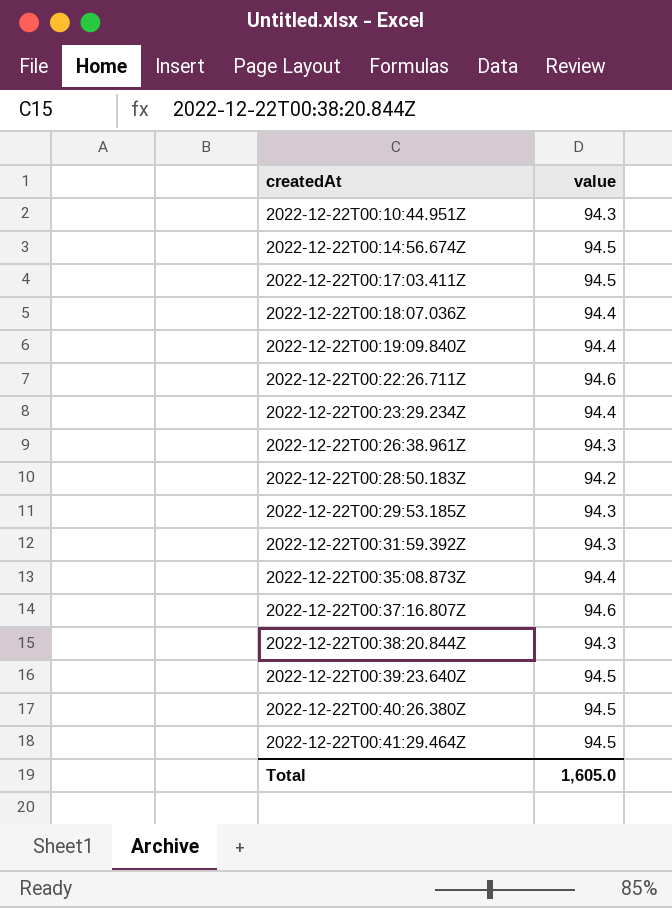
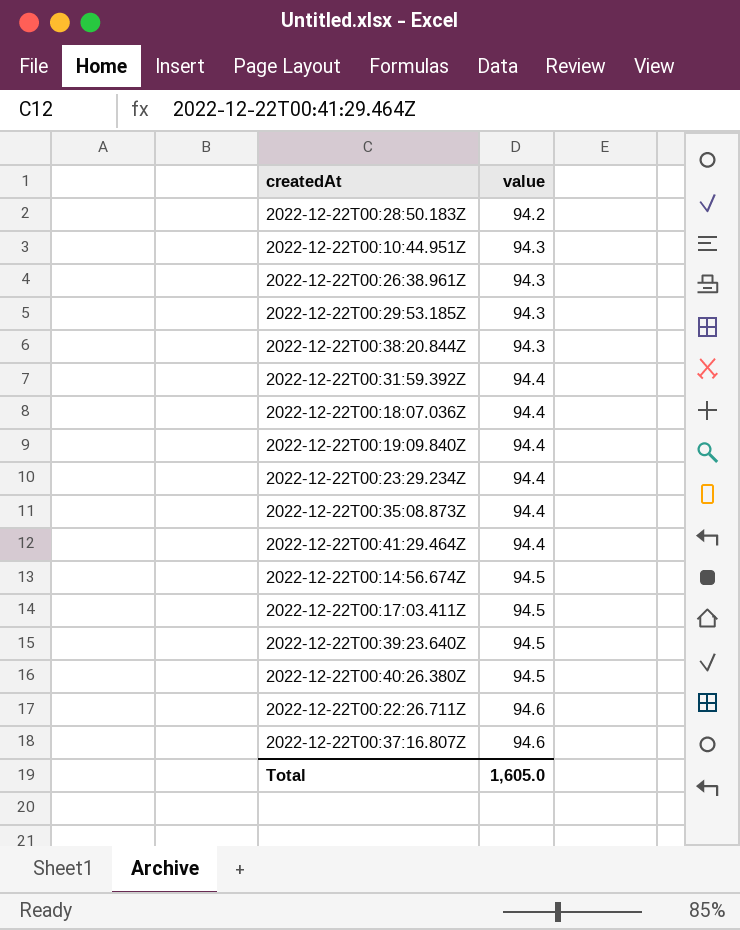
row order: createdAt ascending -> value ascending
2022-12-22T00:31:59.392Z | value: 94.3 -> 94.4
2022-12-22T00:41:29.464Z | value: 94.5 -> 94.4

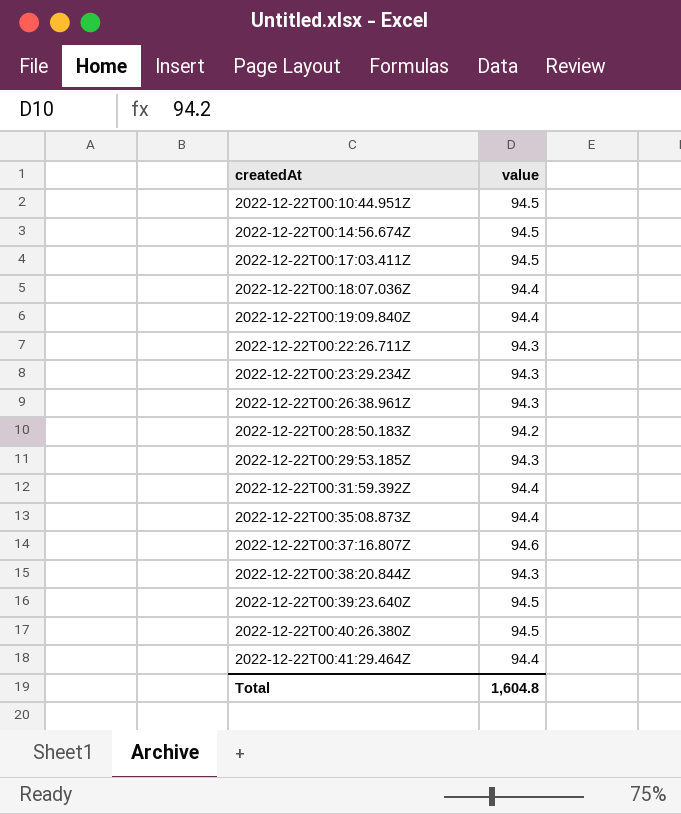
row order: value ascending -> createdAt ascending
2022-12-22T00:10:44.951Z | value: 94.3 -> 94.5
2022-12-22T00:22:26.711Z | value: 94.6 -> 94.3
2022-12-22T00:23:29.234Z | value: 94.4 -> 94.3
Total | value: 1,605.0 -> 1,604.8

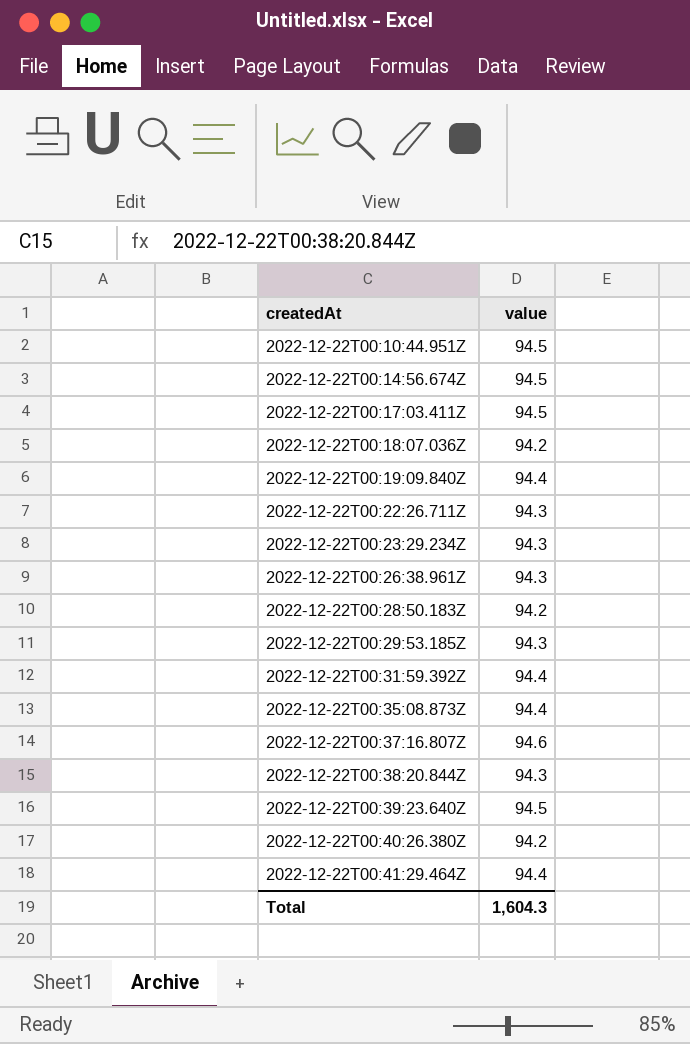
2022-12-22T00:18:07.036Z | value: 94.4 -> 94.2
2022-12-22T00:40:26.380Z | value: 94.5 -> 94.2
Total | value: 1,604.8 -> 1,604.3

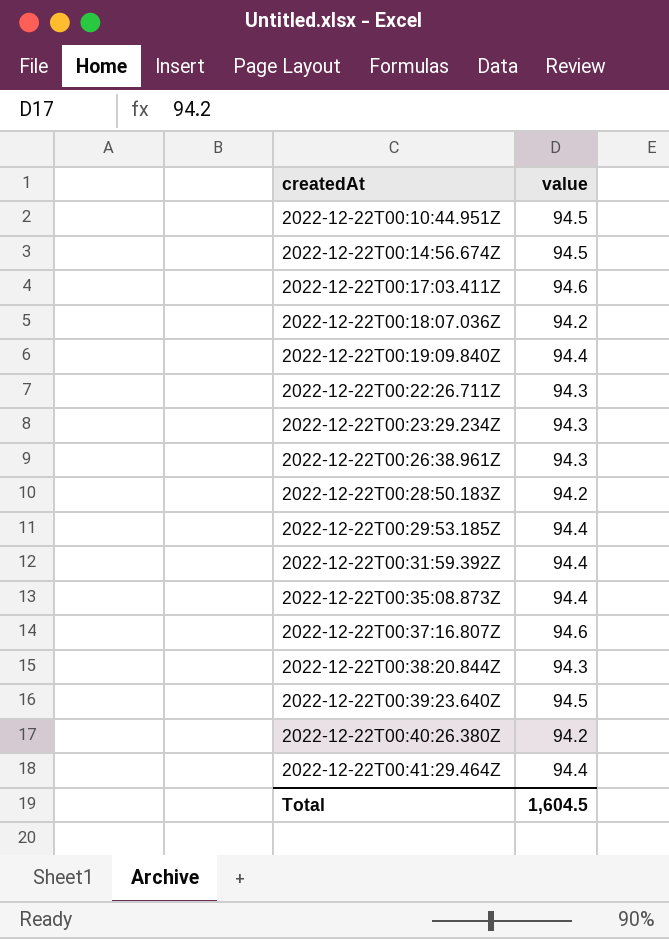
2022-12-22T00:17:03.411Z | value: 94.5 -> 94.6
2022-12-22T00:29:53.185Z | value: 94.3 -> 94.4
Total | value: 1,604.3 -> 1,604.5

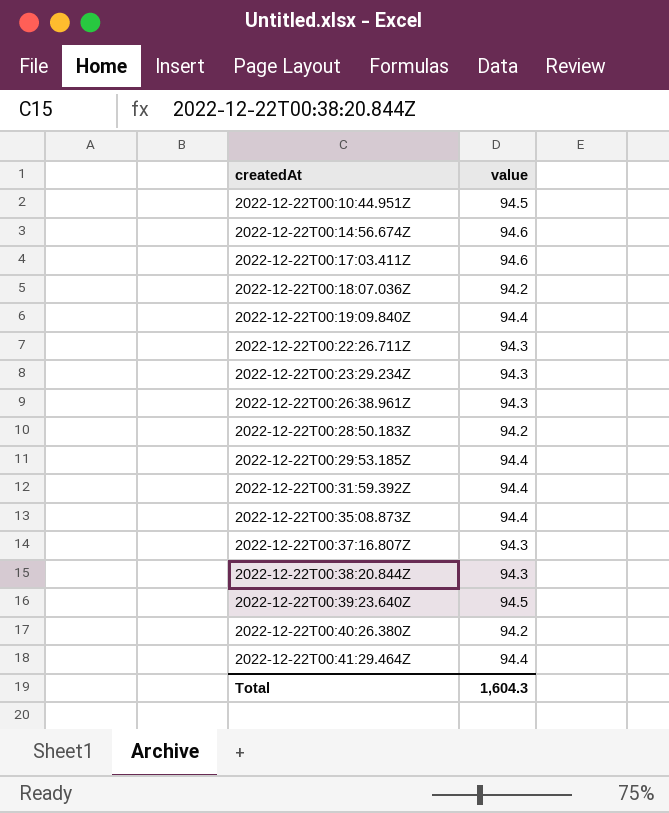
2022-12-22T00:14:56.674Z | value: 94.5 -> 94.6
2022-12-22T00:37:16.807Z | value: 94.6 -> 94.3
Total | value: 1,604.5 -> 1,604.3

